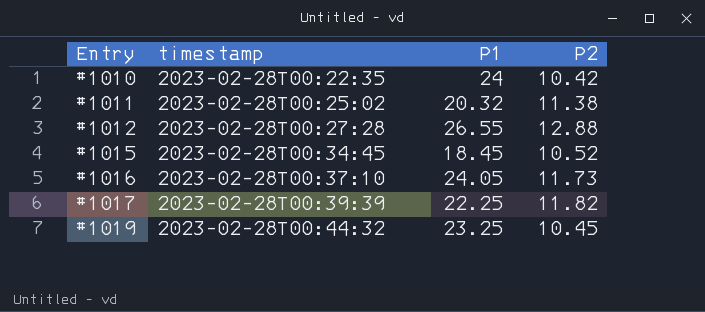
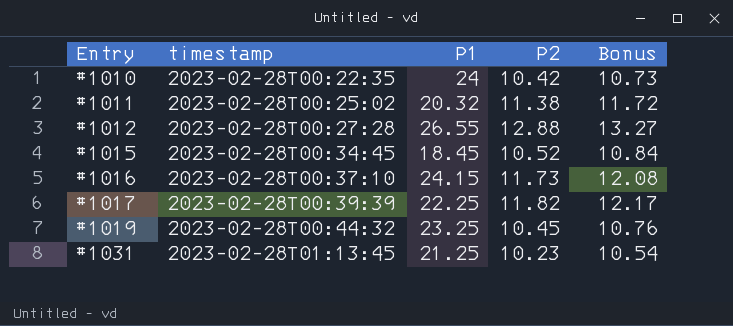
column Bonus | formula: none -> [P2] * 1.03
#1016 | P1: 24.05 -> 24.15
row #1031: none -> 2023-02-28T01:13:45 | 21.25 | 10.23 | 10.54

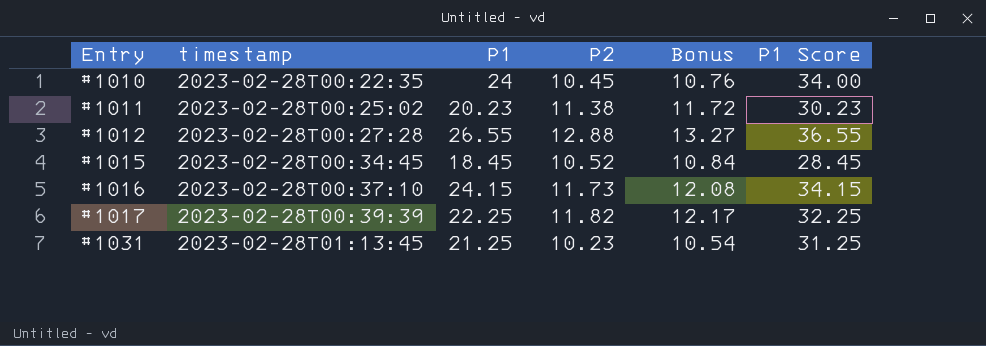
column P1 Score | formula: none -> [P1] + 10
row #1019: 2023-02-28T00:44:32 | 23.25 | 10.45 | 10.76 -> none
#1010 | P2: 10.42 -> 10.45
#1010 | Bonus: 10.73 -> 10.76
#1011 | P1: 20.32 -> 20.23

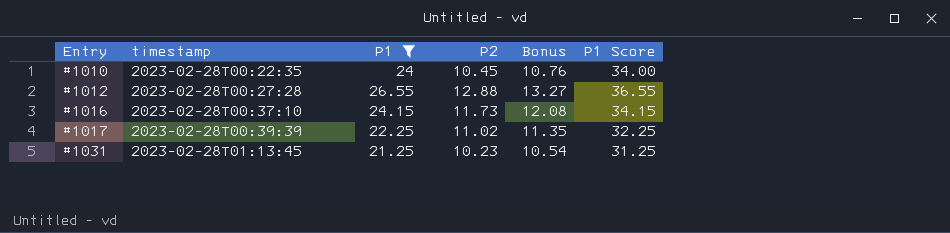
filter: none -> P1 >= 21.25
#1017 | P2: 11.82 -> 11.02
#1017 | Bonus: 12.17 -> 11.35

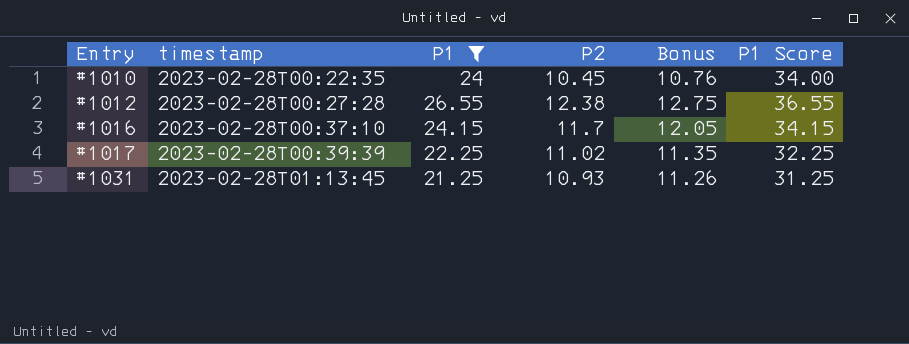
#1012 | P2: 12.88 -> 12.38
#1012 | Bonus: 13.27 -> 12.75
#1016 | P2: 11.73 -> 11.7
#1016 | Bonus: 12.08 -> 12.05
#1031 | P2: 10.23 -> 10.93
#1031 | Bonus: 10.54 -> 11.26

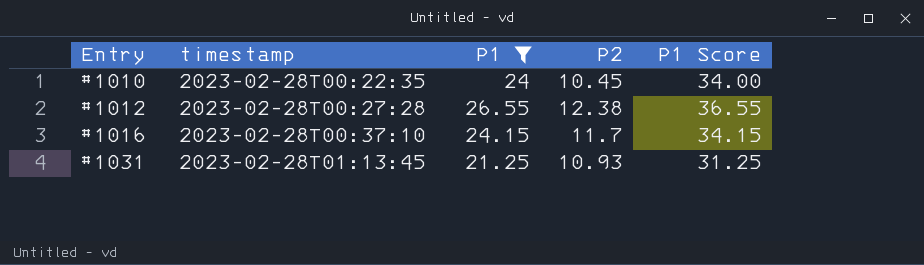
column Bonus | formula: [P2] * 1.03 -> none
row #1017: 2023-02-28T00:39:39 | 22.25 | 11.02 | 11.35 | 32.25 -> none

